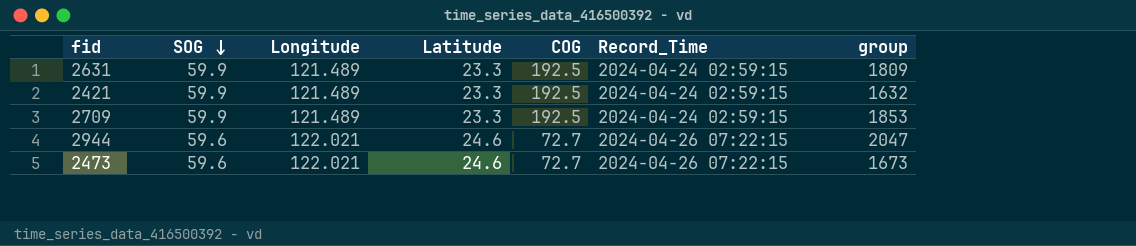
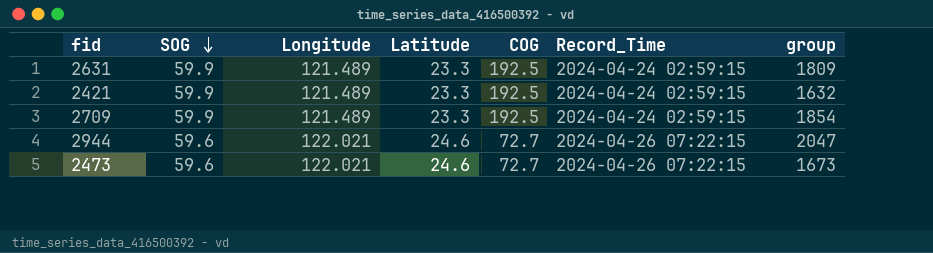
2709 | group: 1853 -> 1854

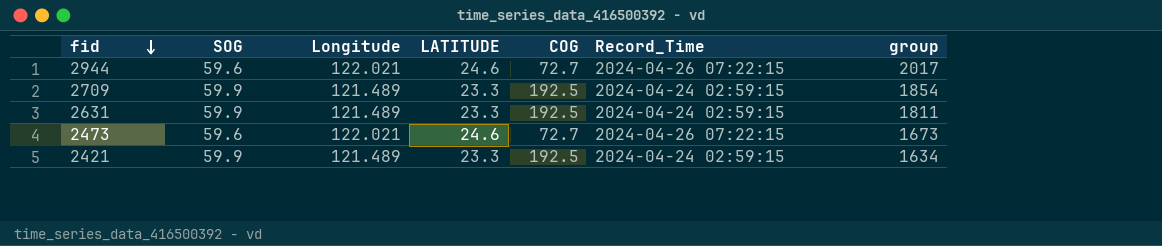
row order: SOG descending -> fid descending
column name: Latitude -> LATITUDE
2944 | group: 2047 -> 2017
2631 | group: 1809 -> 1811
2421 | group: 1632 -> 1634

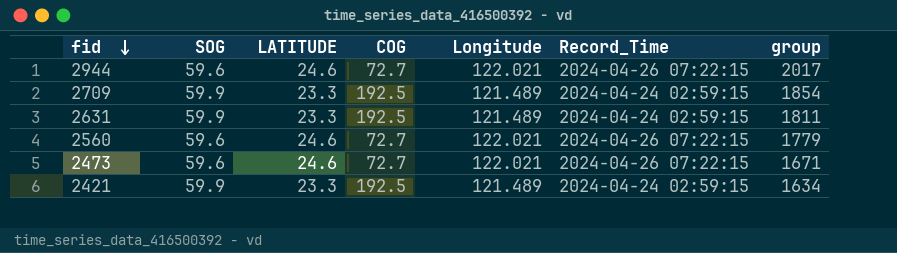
column Longitude | position: 3 -> 5
row 2560: none -> 59.6 | 24.6 | 72.7 | 122.021 | 2024-04-26 07:22:15 | 1779
2473 | group: 1673 -> 1671

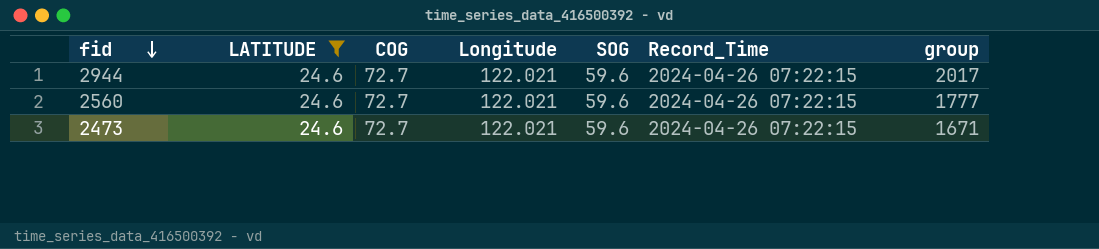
filter: none -> LATITUDE = 24.6
column SOG | position: 2 -> 5
2560 | group: 1779 -> 1777

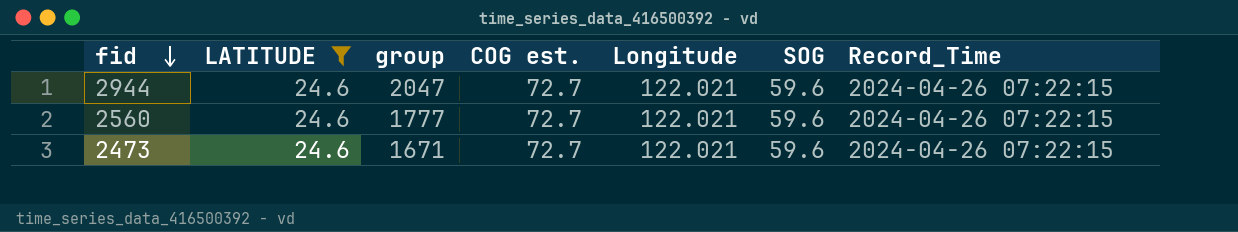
column group | position: 7 -> 3
column name: COG -> COG est.
2944 | group: 2017 -> 2047

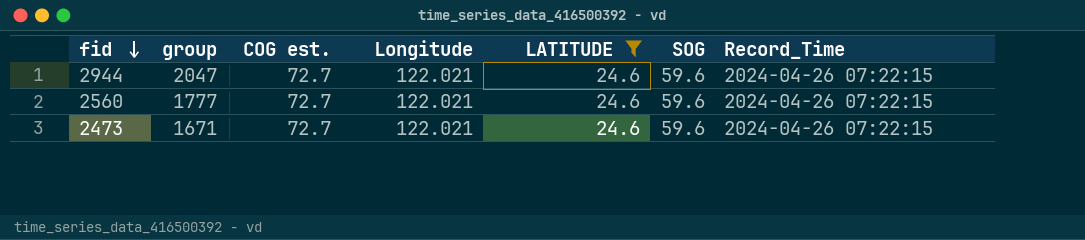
column LATITUDE | position: 2 -> 5

